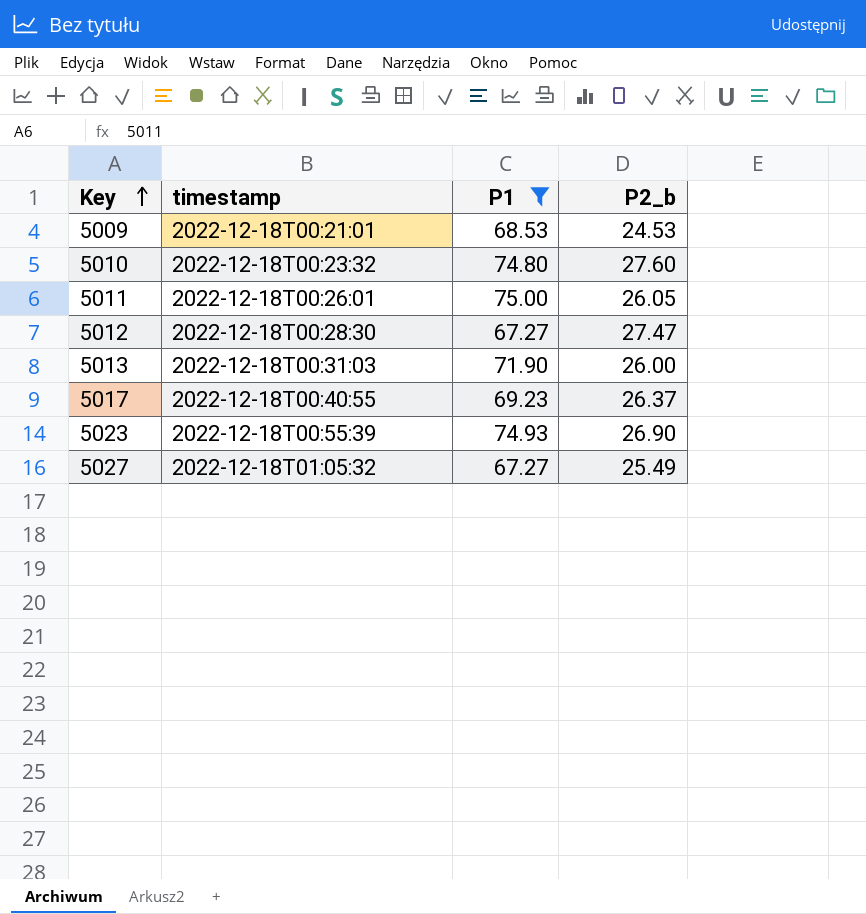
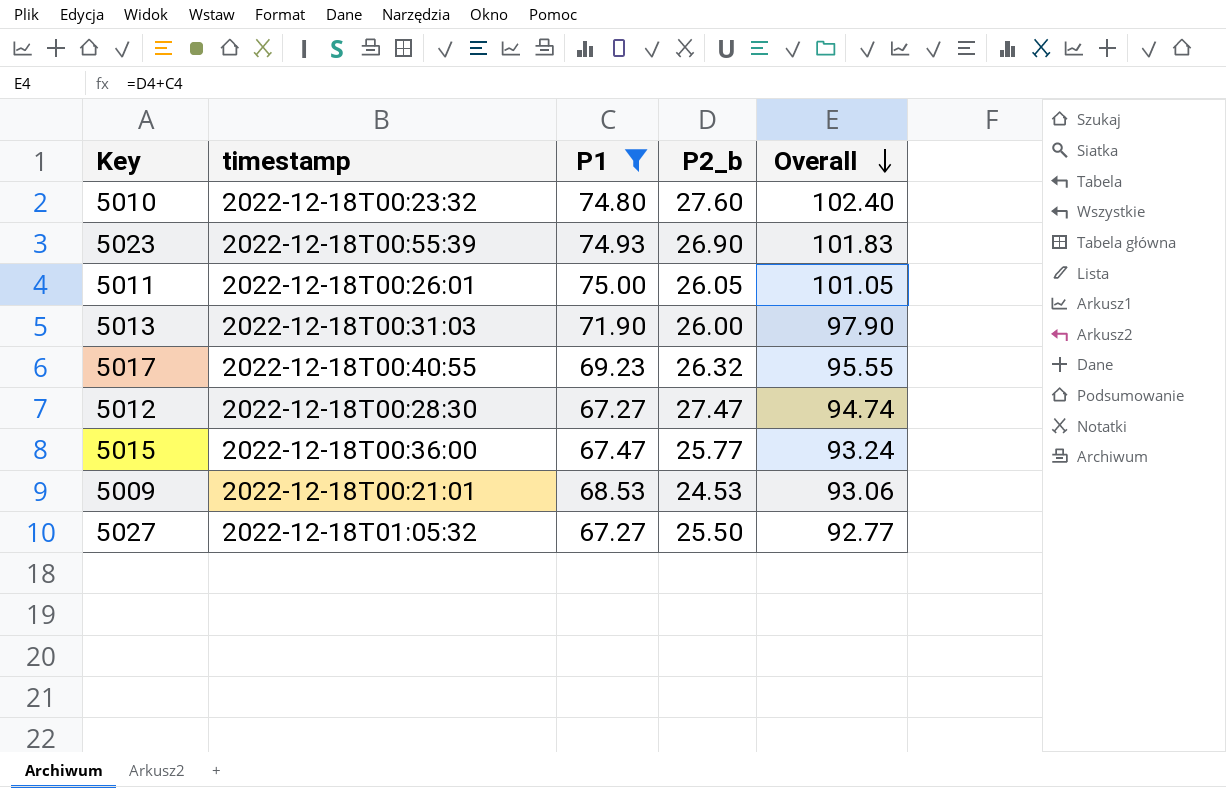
row order: Key ascending -> Overall descending
column Overall | formula: none -> [P1] + [P2_b]
5017 | P2_b: 26.37 -> 26.32
row 5015: none -> 2022-12-18T00:36:00 | 67.47 | 25.77 | 93.24
5027 | P2_b: 25.49 -> 25.50

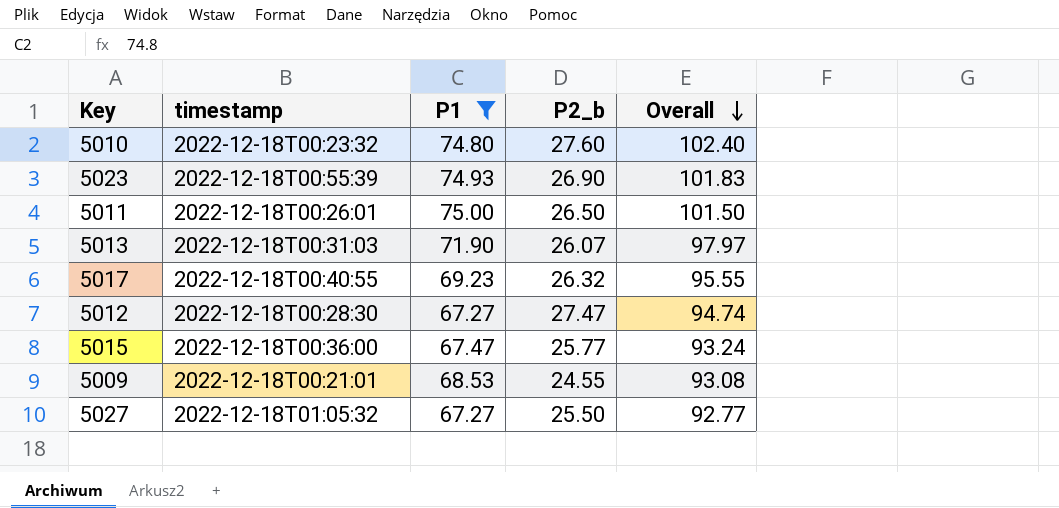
5011 | P2_b: 26.05 -> 26.50
5011 | Overall: 101.05 -> 101.50
5013 | P2_b: 26.00 -> 26.07
5013 | Overall: 97.90 -> 97.97
5009 | P2_b: 24.53 -> 24.55
5009 | Overall: 93.06 -> 93.08

